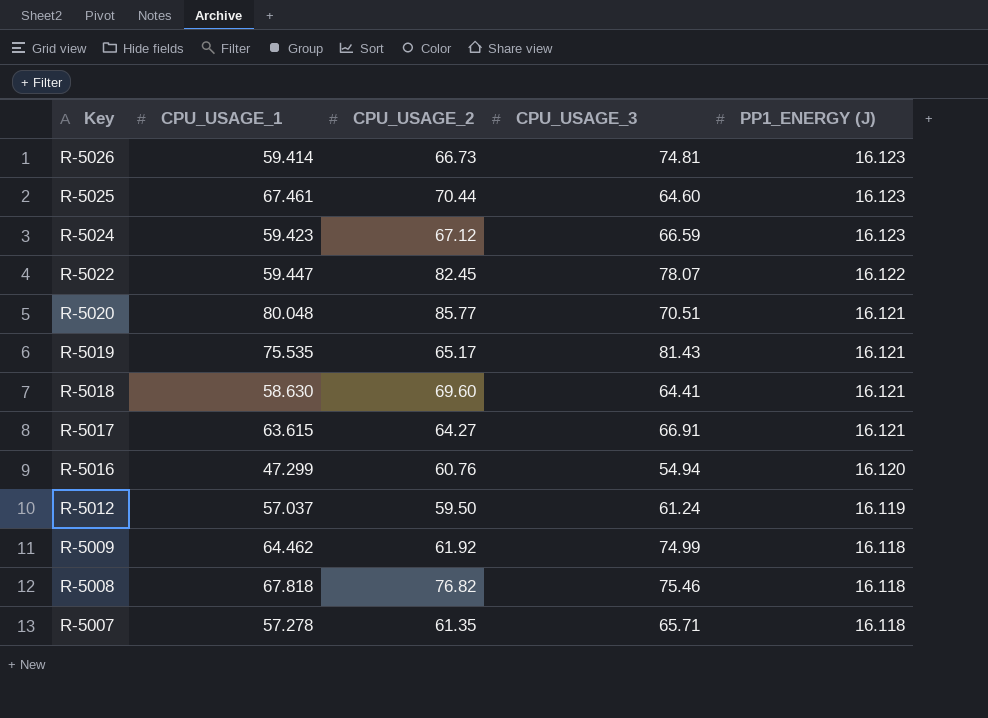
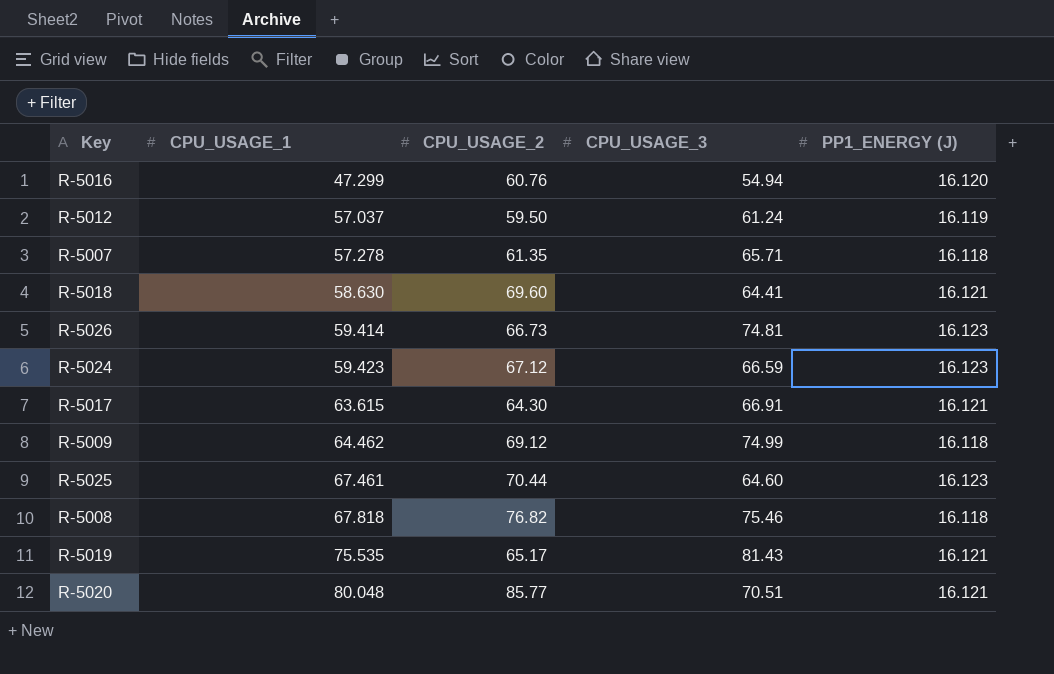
row order: Key descending -> CPU_USAGE_1 ascending
row R-5022: 59.447 | 82.45 | 78.07 | 16.122 -> none
R-5017 | CPU_USAGE_2: 64.27 -> 64.30
R-5009 | CPU_USAGE_2: 61.92 -> 69.12

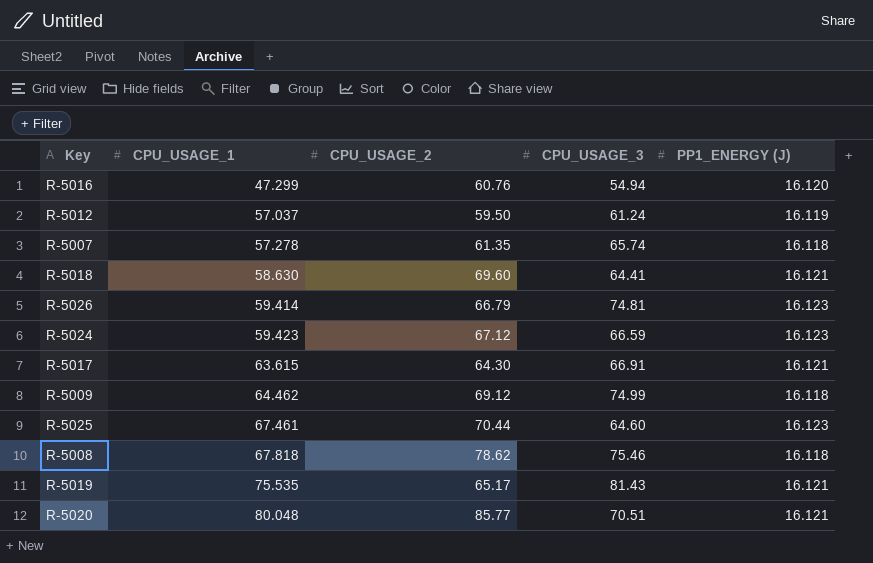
R-5007 | CPU_USAGE_3: 65.71 -> 65.74
R-5026 | CPU_USAGE_2: 66.73 -> 66.79
R-5008 | CPU_USAGE_2: 76.82 -> 78.62

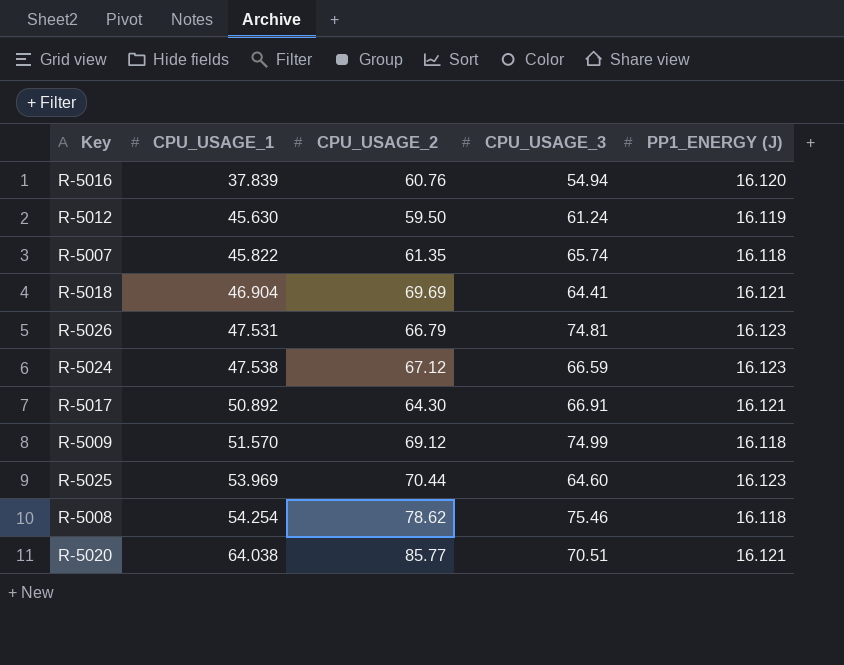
row R-5019: 75.535 | 65.17 | 81.43 | 16.121 -> none
R-5016 | CPU_USAGE_1: 47.299 -> 37.839
R-5012 | CPU_USAGE_1: 57.037 -> 45.630
R-5007 | CPU_USAGE_1: 57.278 -> 45.822
R-5018 | CPU_USAGE_1: 58.630 -> 46.904
R-5018 | CPU_USAGE_2: 69.60 -> 69.69
R-5026 | CPU_USAGE_1: 59.414 -> 47.531
R-5024 | CPU_USAGE_1: 59.423 -> 47.538
R-5017 | CPU_USAGE_1: 63.615 -> 50.892
R-5009 | CPU_USAGE_1: 64.462 -> 51.570
R-5025 | CPU_USAGE_1: 67.461 -> 53.969
R-5008 | CPU_USAGE_1: 67.818 -> 54.254
R-5020 | CPU_USAGE_1: 80.048 -> 64.038

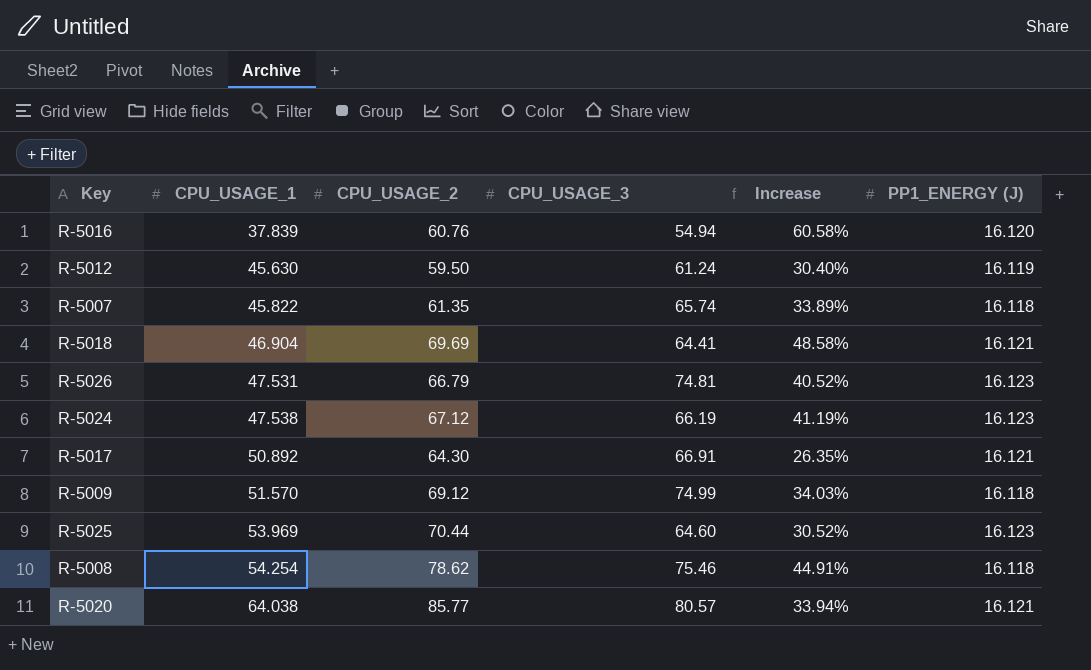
column Increase | formula: none -> ([CPU_USAGE_2] - [CPU_USAGE_1]) / [CPU_USAGE_1]
R-5024 | CPU_USAGE_3: 66.59 -> 66.19
R-5020 | CPU_USAGE_3: 70.51 -> 80.57

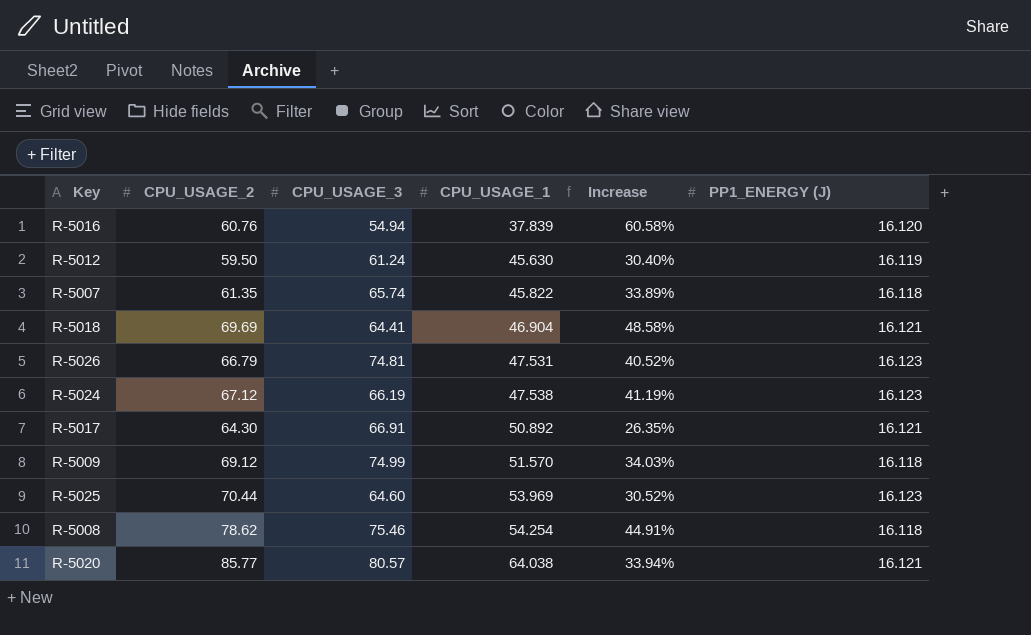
column CPU_USAGE_1 | position: 2 -> 4

